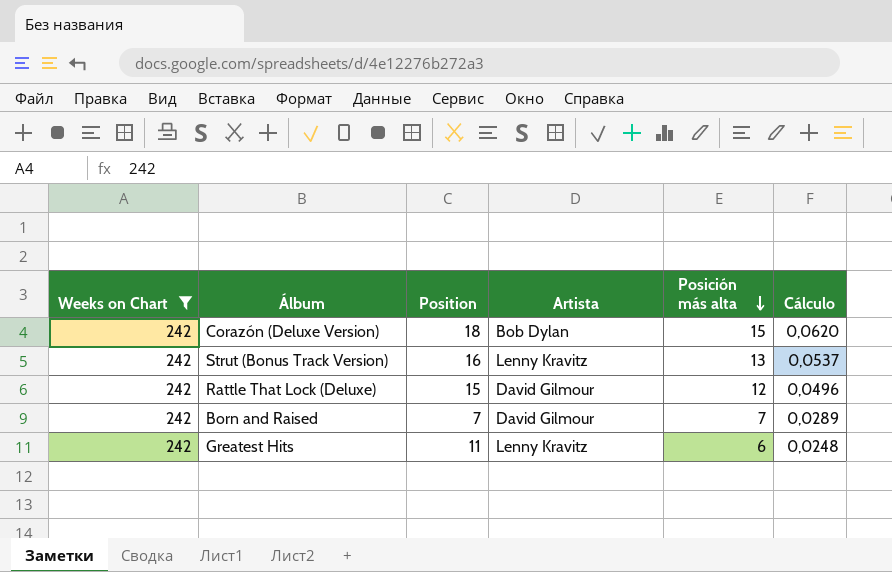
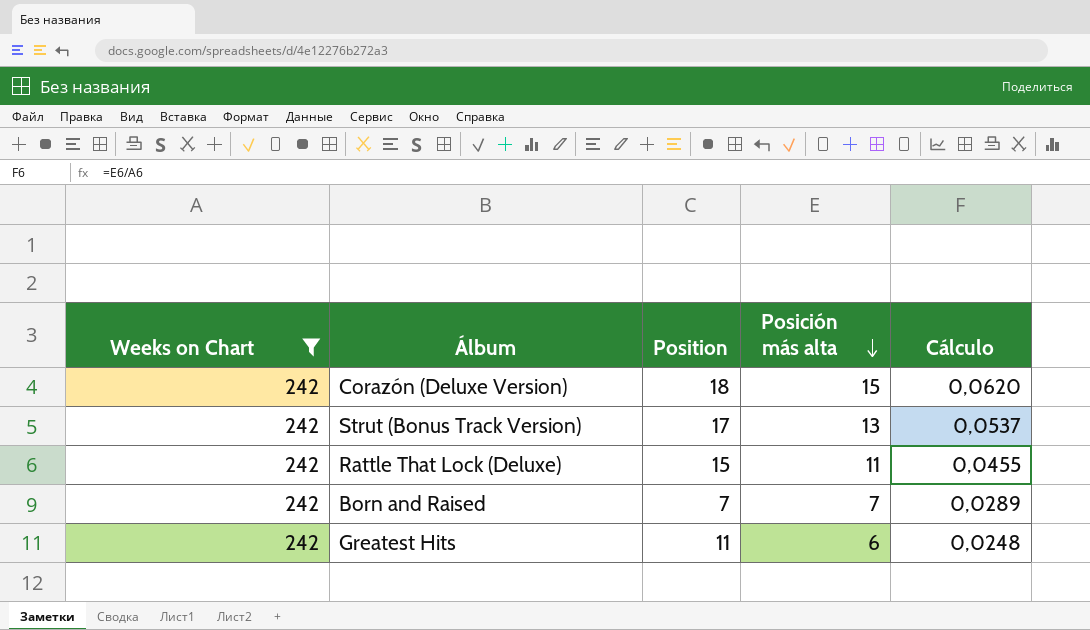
column Artista | position: 4 -> none
Strut (Bonus Track Version) | Position: 16 -> 17
Rattle That Lock (Deluxe) | Posición más alta: 12 -> 11
Rattle That Lock (Deluxe) | Cálculo: 0,0496 -> 0,0455

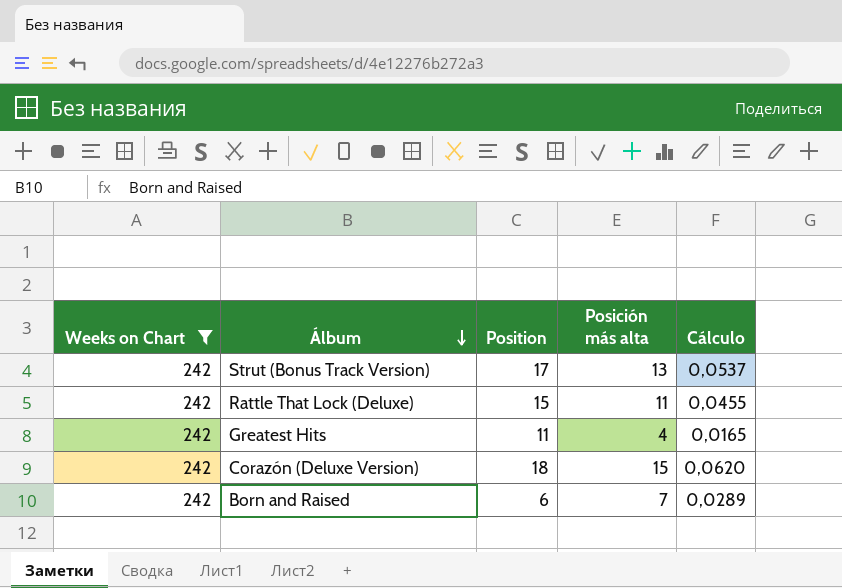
row order: Posición más alta descending -> Álbum descending
Greatest Hits | Posición más alta: 6 -> 4
Greatest Hits | Cálculo: 0,0248 -> 0,0165
Born and Raised | Position: 7 -> 6

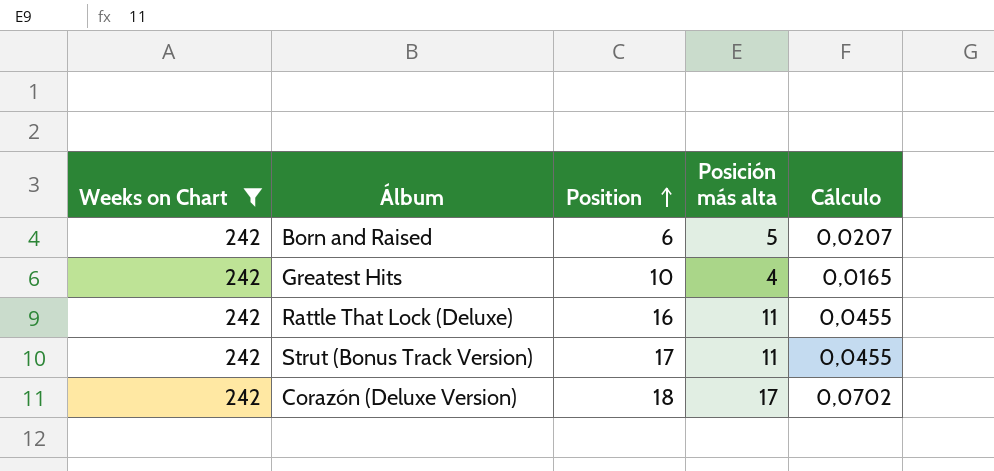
row order: Álbum descending -> Position ascending
Born and Raised | Posición más alta: 7 -> 5
Born and Raised | Cálculo: 0,0289 -> 0,0207
Greatest Hits | Position: 11 -> 10
Rattle That Lock (Deluxe) | Position: 15 -> 16
Strut (Bonus Track Version) | Posición más alta: 13 -> 11
Strut (Bonus Track Version) | Cálculo: 0,0537 -> 0,0455
Corazón (Deluxe Version) | Posición más alta: 15 -> 17
Corazón (Deluxe Version) | Cálculo: 0,0620 -> 0,0702

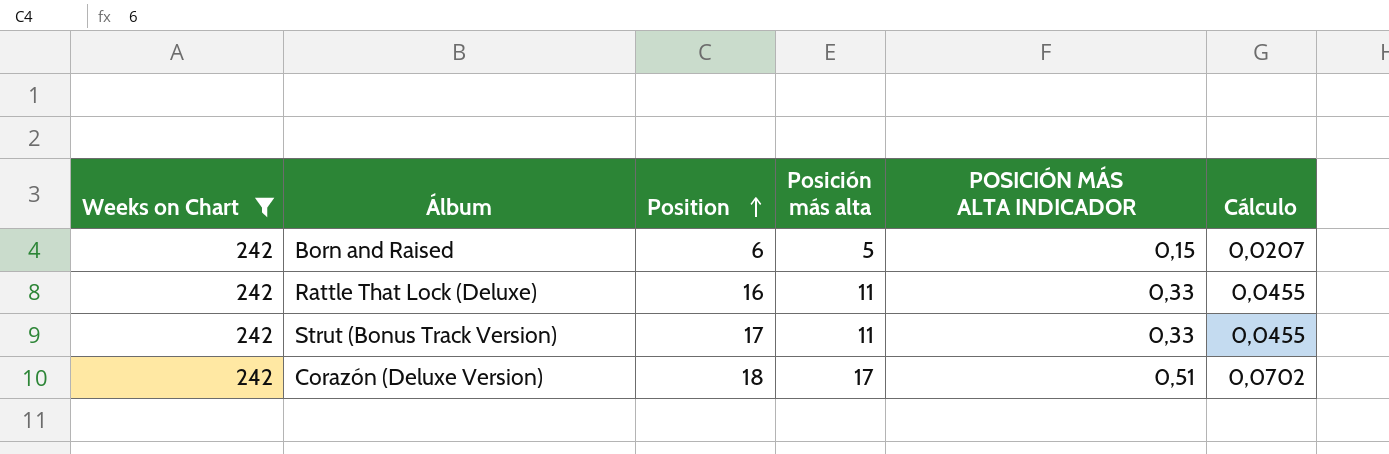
column POSICIÓN MÁS ALTA INDICADOR | formula: none -> [Posición más alta] * 0,03
row Greatest Hits: 242 | 10 | 4 | 0,0165 -> none

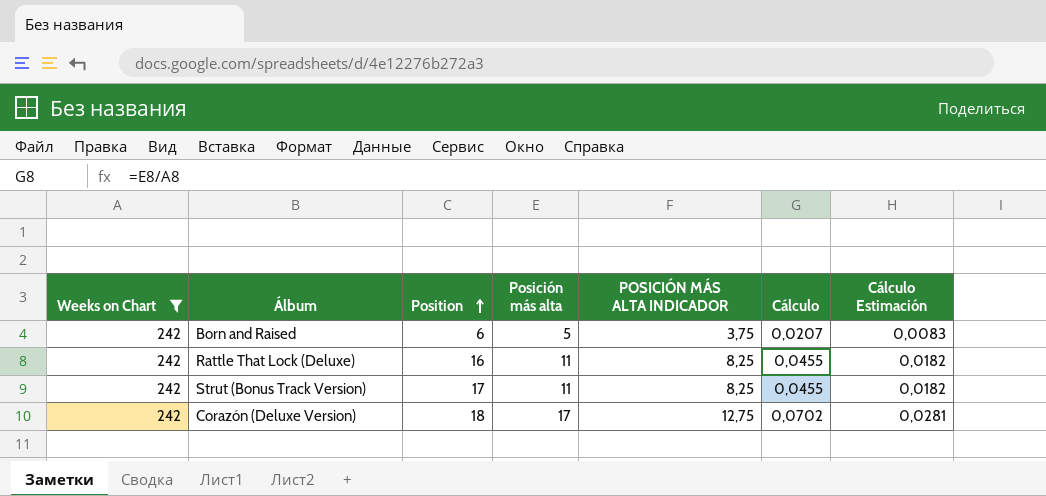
column POSICIÓN MÁS ALTA INDICADOR | formula: [Posición más alta] * 0,03 -> [Posición más alta] * 0,75
column Cálculo Estimación | formula: none -> [Cálculo] * 0,4

